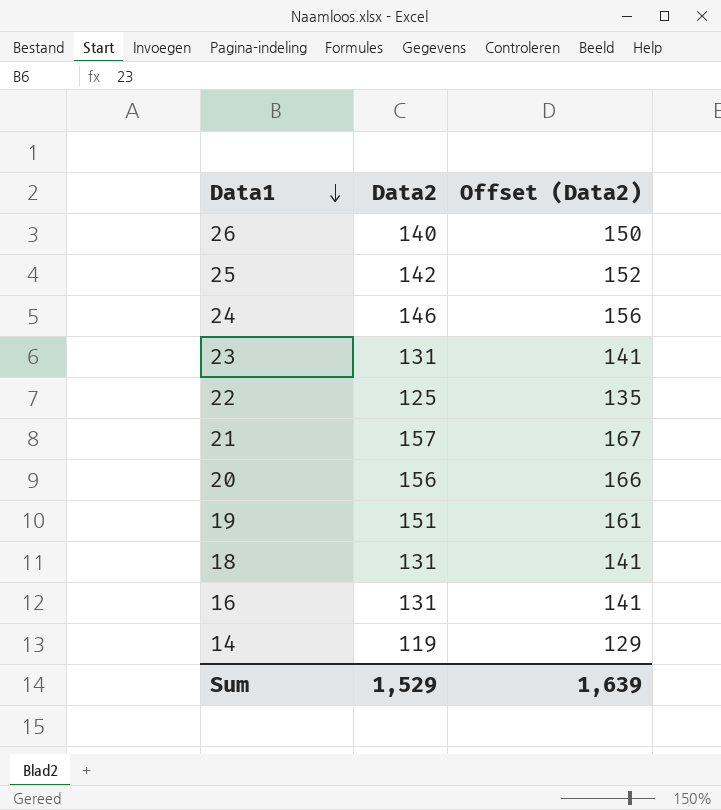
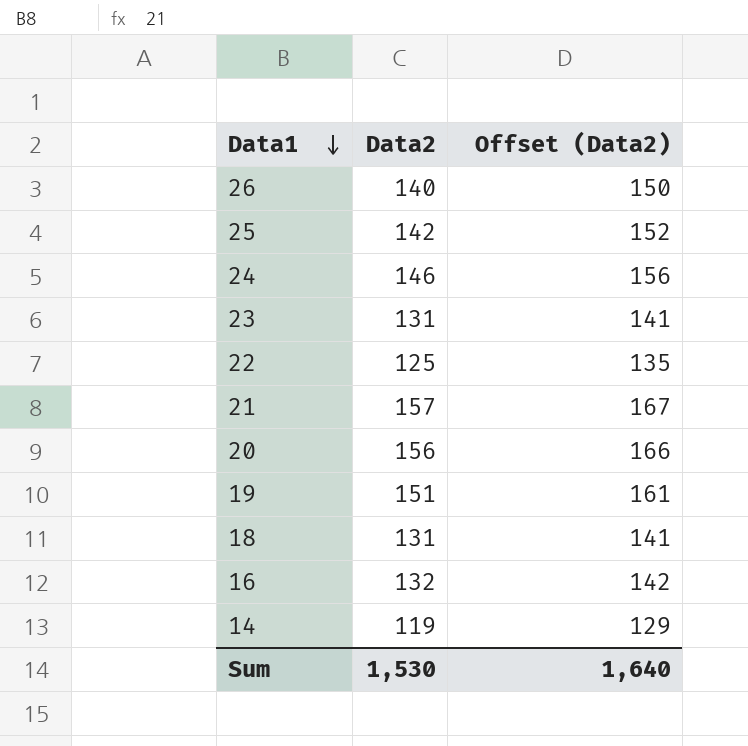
16 | Data2: 131 -> 132
16 | Offset (Data2): 141 -> 142
Sum | Data2: 1,529 -> 1,530
Sum | Offset (Data2): 1,639 -> 1,640

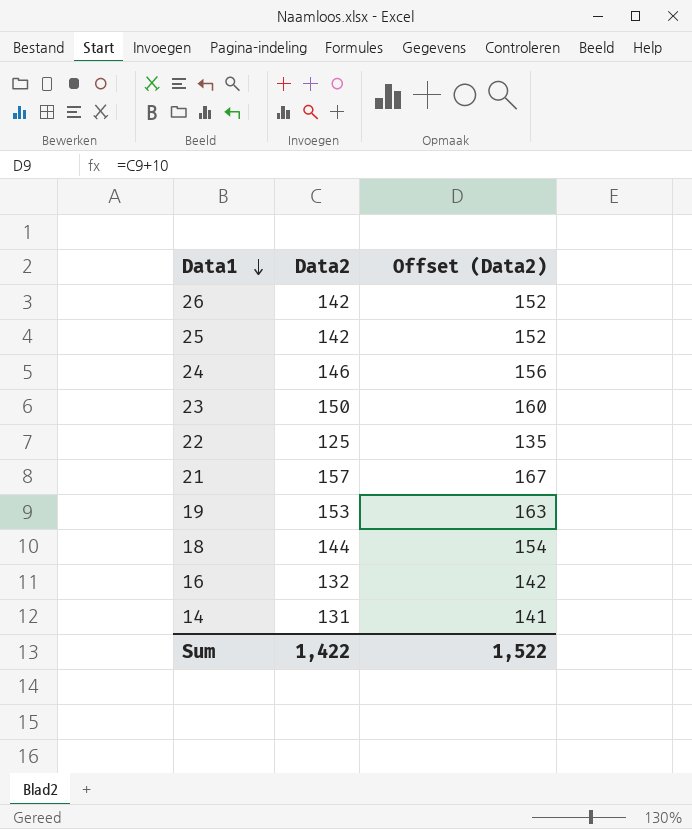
row 20: 156 | 166 -> none
26 | Data2: 140 -> 142
26 | Offset (Data2): 150 -> 152
23 | Data2: 131 -> 150
23 | Offset (Data2): 141 -> 160
19 | Data2: 151 -> 153
19 | Offset (Data2): 161 -> 163
18 | Data2: 131 -> 144
18 | Offset (Data2): 141 -> 154
14 | Data2: 119 -> 131
14 | Offset (Data2): 129 -> 141
Sum | Data2: 1,530 -> 1,422
Sum | Offset (Data2): 1,640 -> 1,522

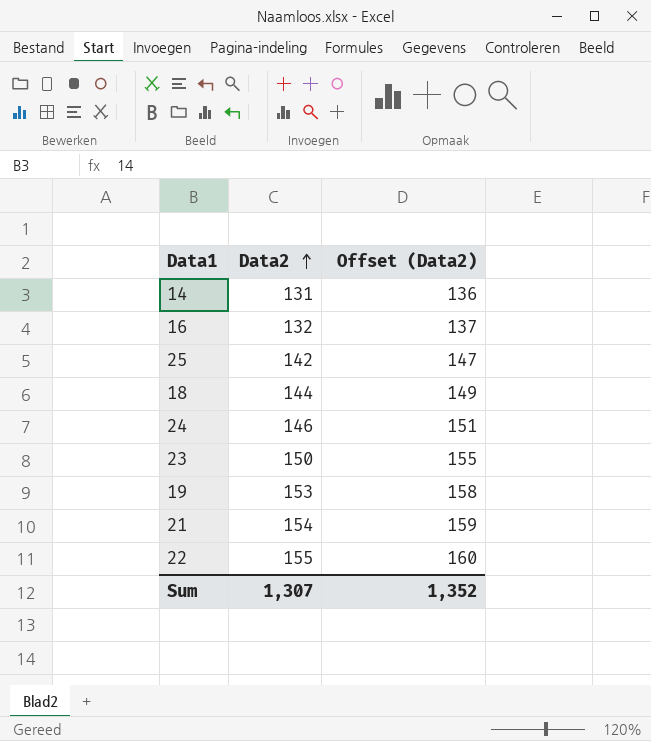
row order: Data1 descending -> Data2 ascending
column Offset (Data2) | formula: [Data2] + 10 -> [Data2] + 5
row 26: 142 | 152 -> none
21 | Data2: 157 -> 154
22 | Data2: 125 -> 155
Sum | Data2: 1,422 -> 1,307
Sum | Offset (Data2): 1,522 -> 1,352

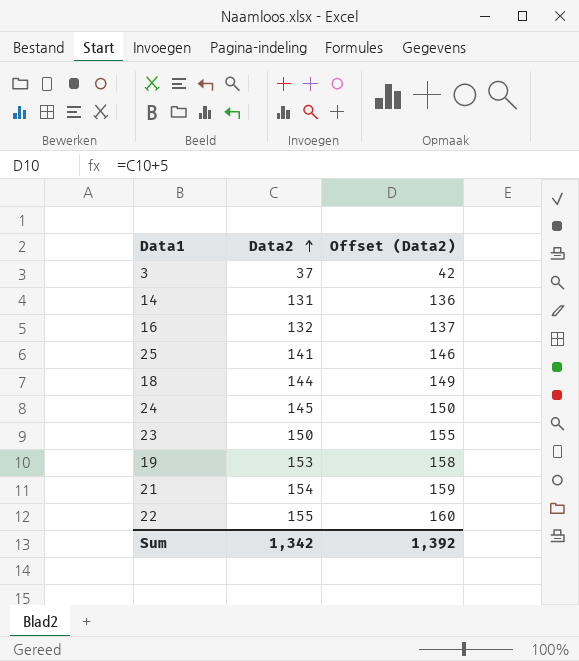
row 3: none -> 37 | 42
25 | Data2: 142 -> 141
25 | Offset (Data2): 147 -> 146
24 | Data2: 146 -> 145
24 | Offset (Data2): 151 -> 150
Sum | Data2: 1,307 -> 1,342
Sum | Offset (Data2): 1,352 -> 1,392

